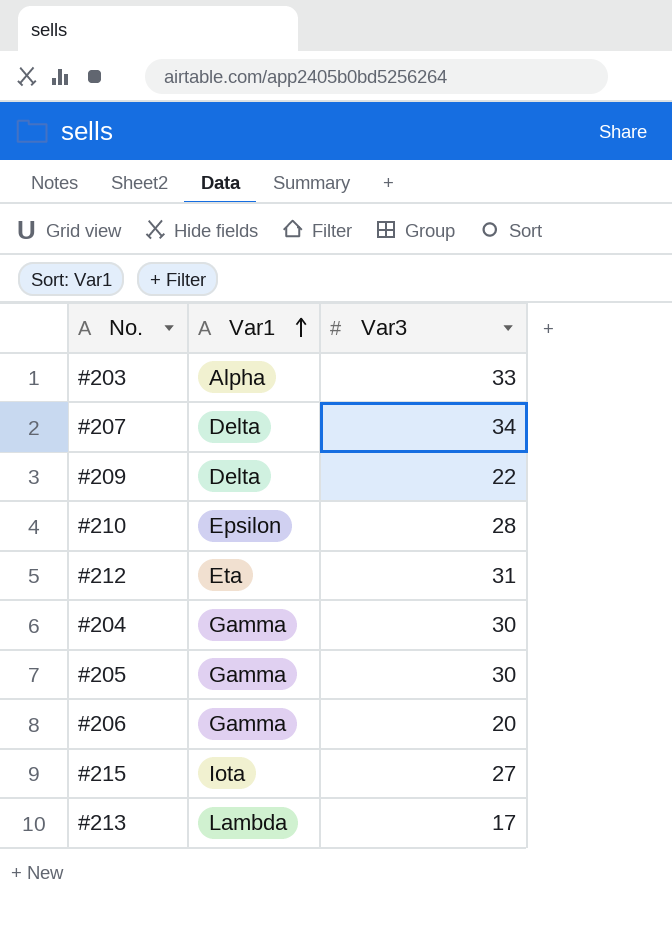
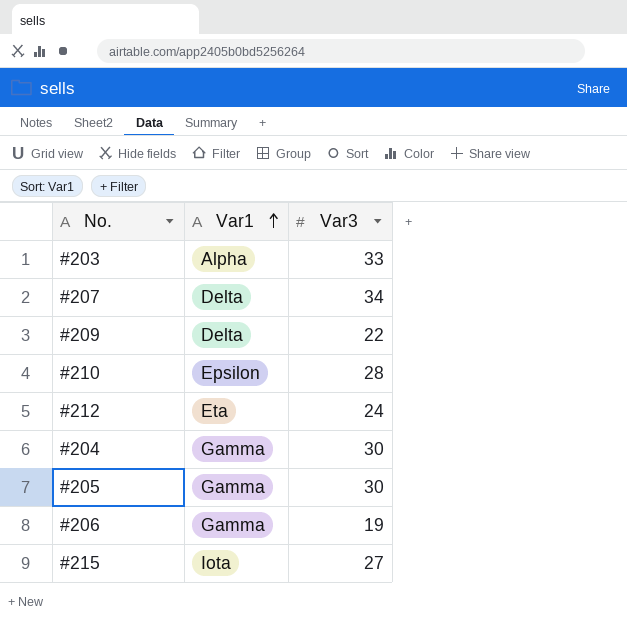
row #213: Lambda | 17 -> none
#212 | Var3: 31 -> 24
#206 | Var3: 20 -> 19

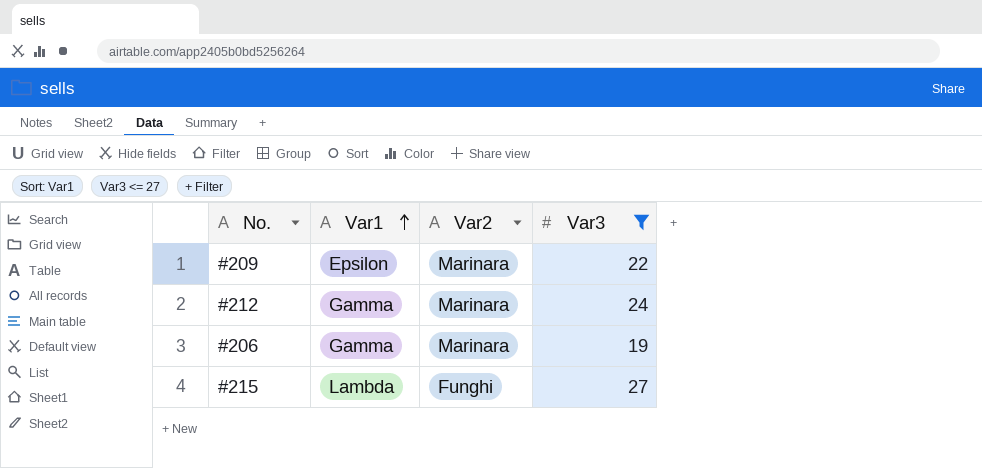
filter: none -> Var3 <= 27
column Var2 | position: none -> 3
#209 | Var1: Delta -> Epsilon
#212 | Var1: Eta -> Gamma
#215 | Var1: Iota -> Lambda

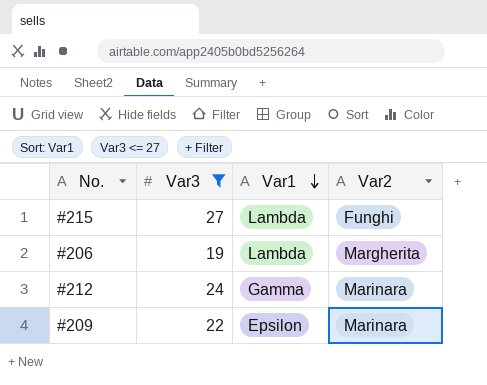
row order: Var1 ascending -> Var1 descending
column Var3 | position: 4 -> 2
#206 | Var1: Gamma -> Lambda
#206 | Var2: Marinara -> Margherita

